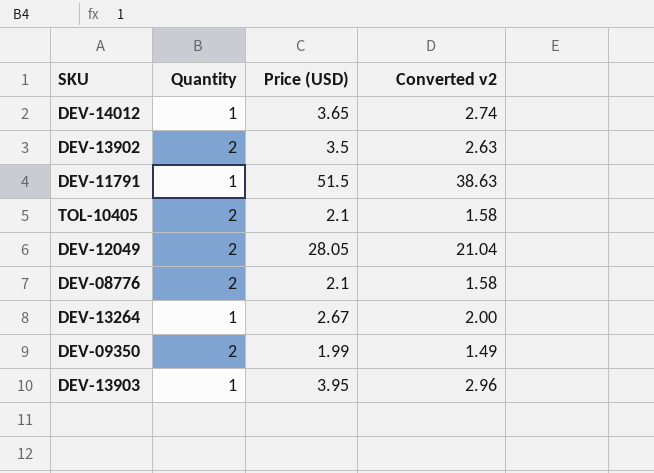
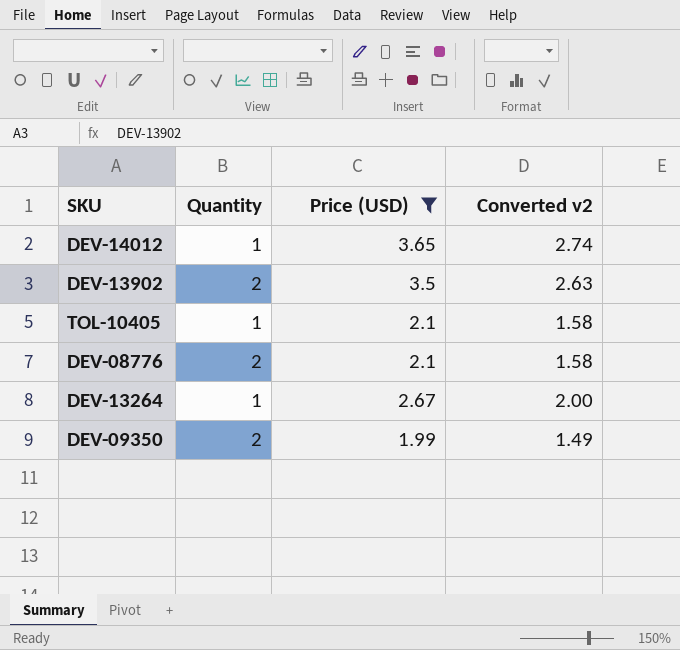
filter: none -> Price (USD) <= 3.65
TOL-10405 | Quantity: 2 -> 1

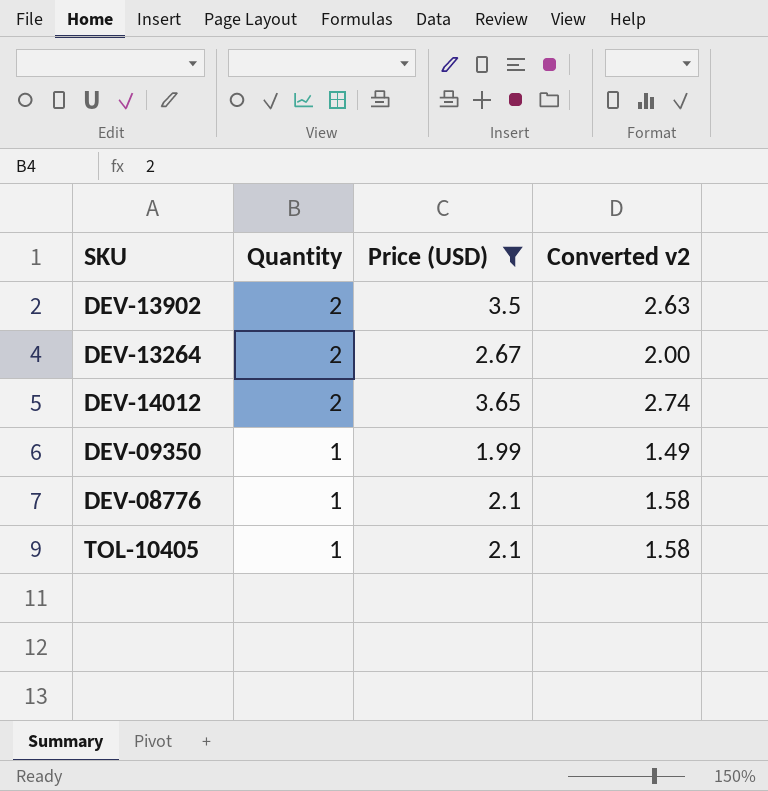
row order: none -> Quantity descending
DEV-13264 | Quantity: 1 -> 2
DEV-14012 | Quantity: 1 -> 2
DEV-09350 | Quantity: 2 -> 1
DEV-08776 | Quantity: 2 -> 1

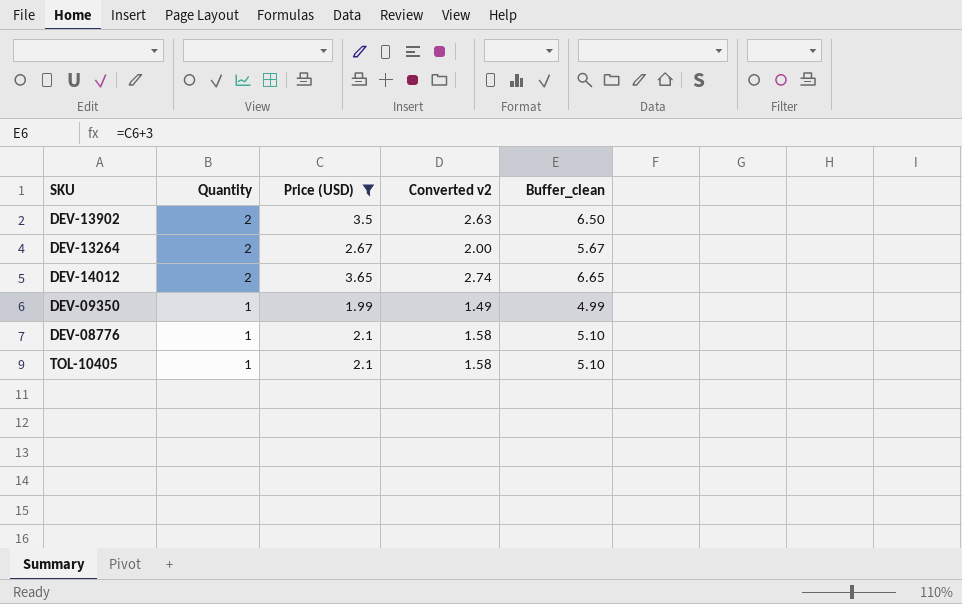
column Buffer_clean | formula: none -> [Price (USD)] + 3

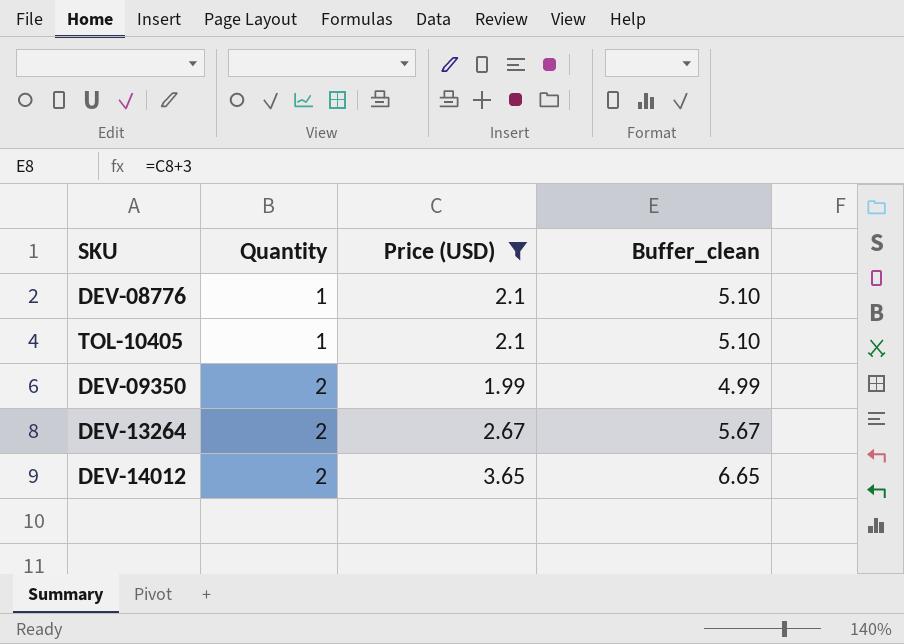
row order: Quantity descending -> Quantity ascending
column Converted v2 | formula: [Price (USD)] * 0.75 -> none
row DEV-13902: 2 | 3.5 | 2.63 | 6.50 -> none
DEV-09350 | Quantity: 1 -> 2

